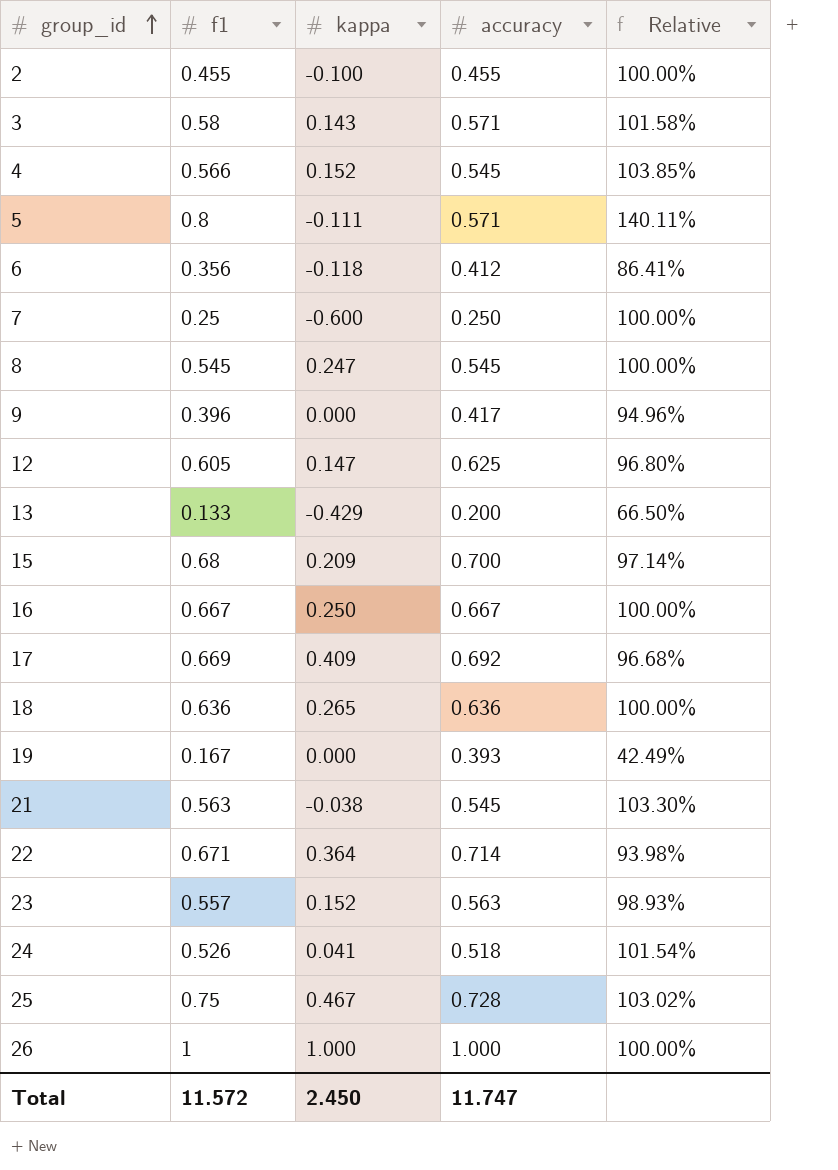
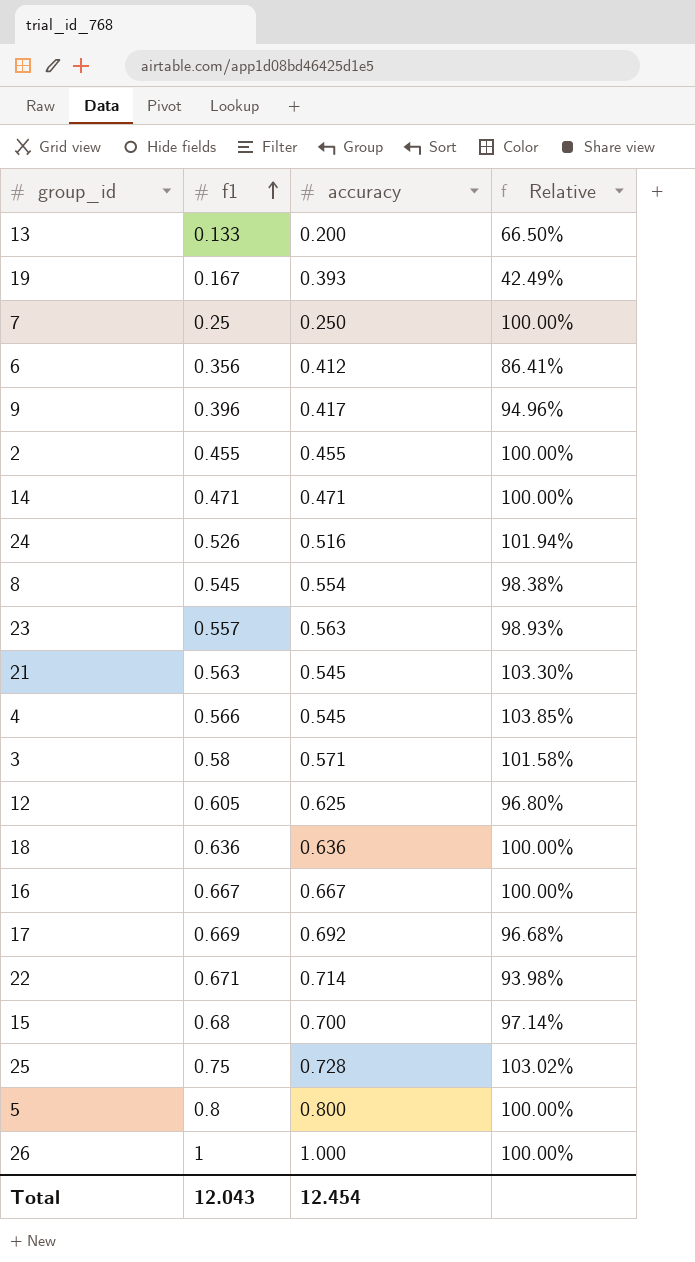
row order: group_id ascending -> f1 ascending
column kappa | position: 3 -> none
row 14: none -> 0.471 | 0.471 | 100.00%
24 | accuracy: 0.518 -> 0.516
24 | Relative: 101.54% -> 101.94%
8 | accuracy: 0.545 -> 0.554
8 | Relative: 100.00% -> 98.38%
5 | accuracy: 0.571 -> 0.800
5 | Relative: 140.11% -> 100.00%
Total | f1: 11.572 -> 12.043
Total | accuracy: 11.747 -> 12.454

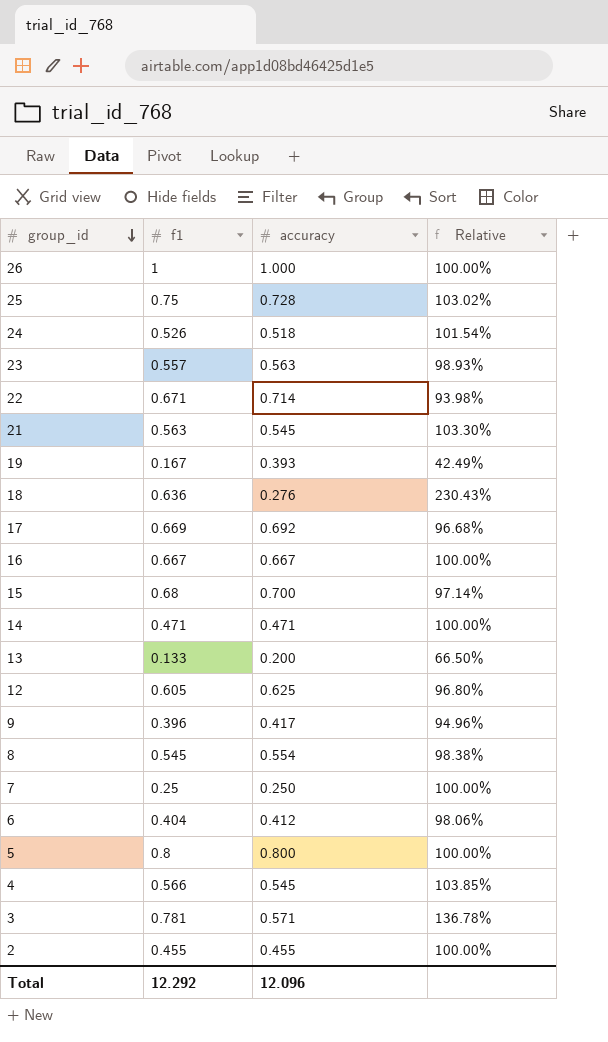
row order: f1 ascending -> group_id descending
24 | accuracy: 0.516 -> 0.518
24 | Relative: 101.94% -> 101.54%
18 | accuracy: 0.636 -> 0.276
18 | Relative: 100.00% -> 230.43%
6 | f1: 0.356 -> 0.404
6 | Relative: 86.41% -> 98.06%
3 | f1: 0.58 -> 0.781
3 | Relative: 101.58% -> 136.78%
Total | f1: 12.043 -> 12.292
Total | accuracy: 12.454 -> 12.096

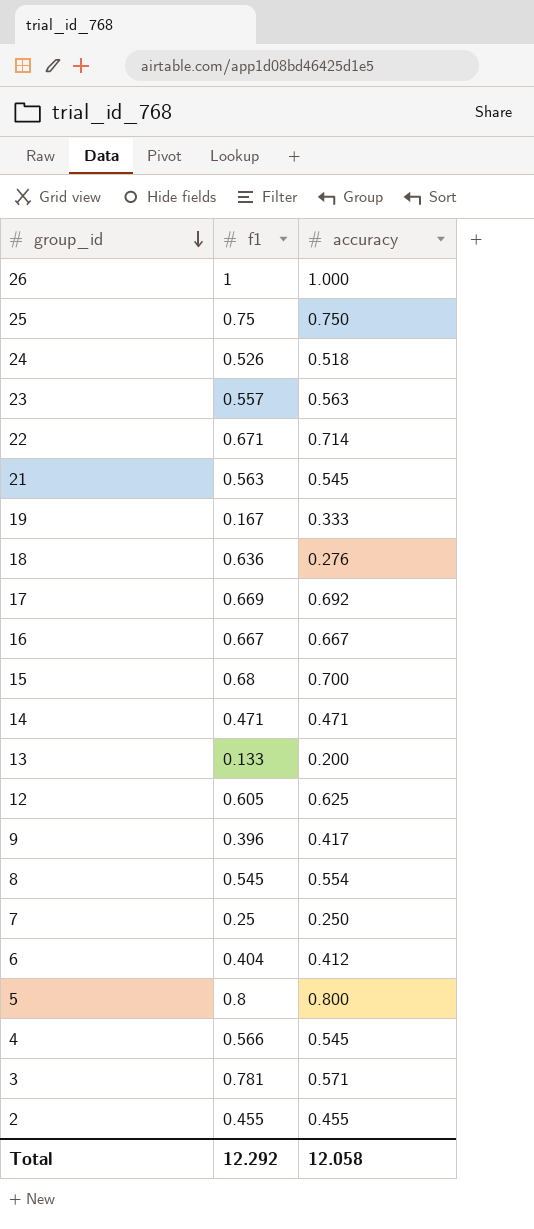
column Relative | formula: [f1] / [accuracy] -> none
25 | accuracy: 0.728 -> 0.750
19 | accuracy: 0.393 -> 0.333
Total | accuracy: 12.096 -> 12.058

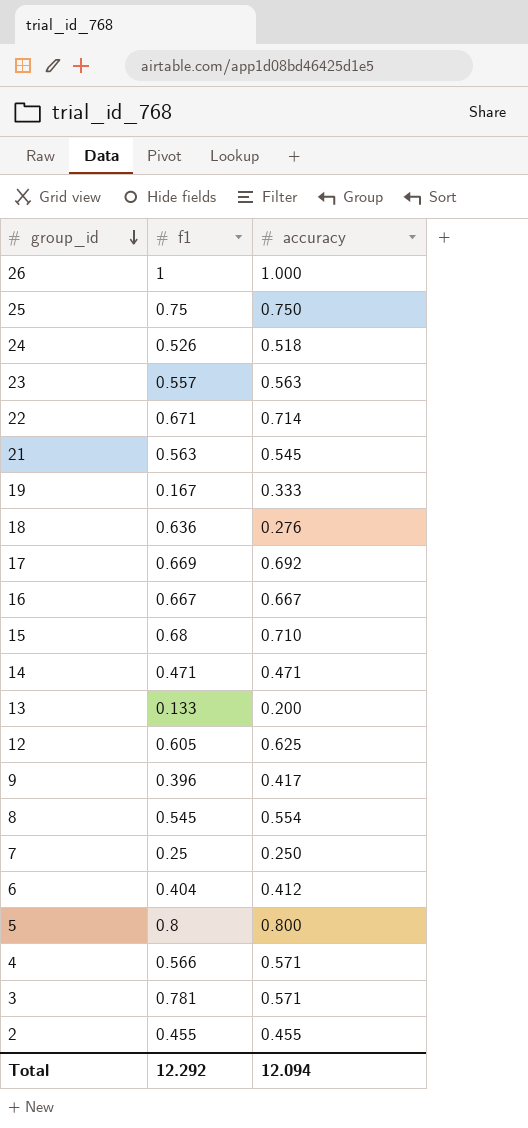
15 | accuracy: 0.700 -> 0.710
4 | accuracy: 0.545 -> 0.571
Total | accuracy: 12.058 -> 12.094

